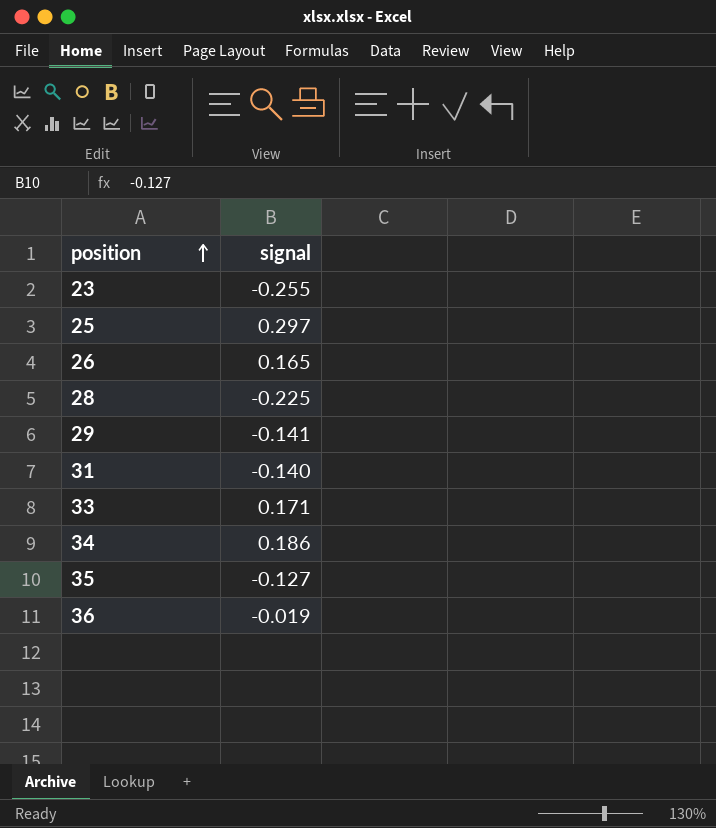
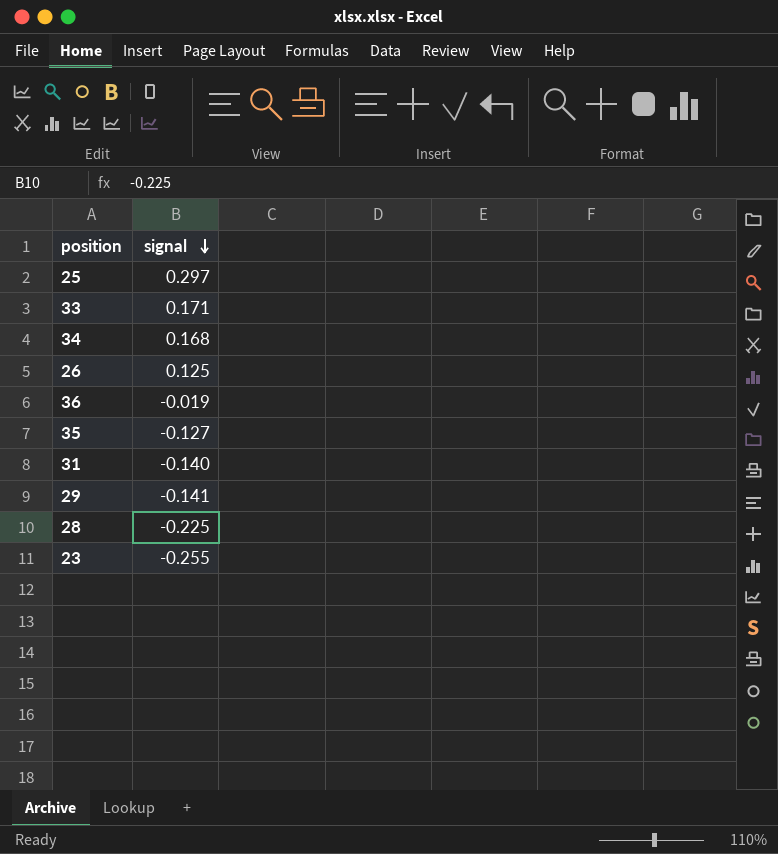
row order: position ascending -> signal descending
34 | signal: 0.186 -> 0.168
26 | signal: 0.165 -> 0.125

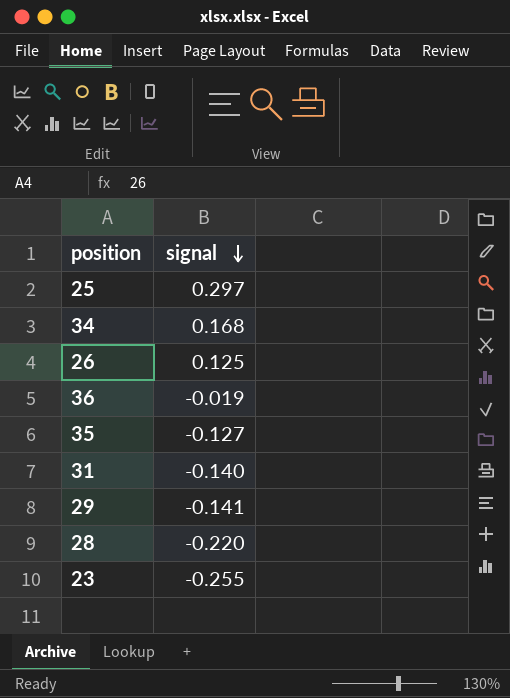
row 33: 0.171 -> none
28 | signal: -0.225 -> -0.220

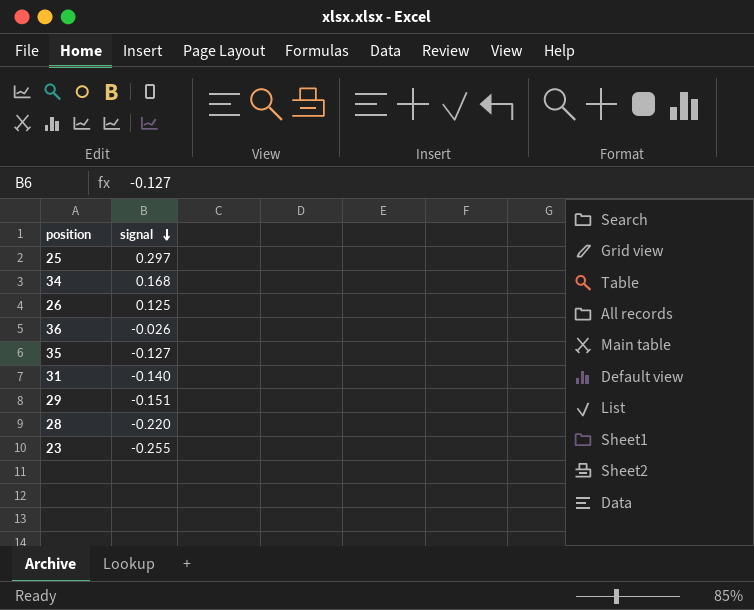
36 | signal: -0.019 -> -0.026
29 | signal: -0.141 -> -0.151

